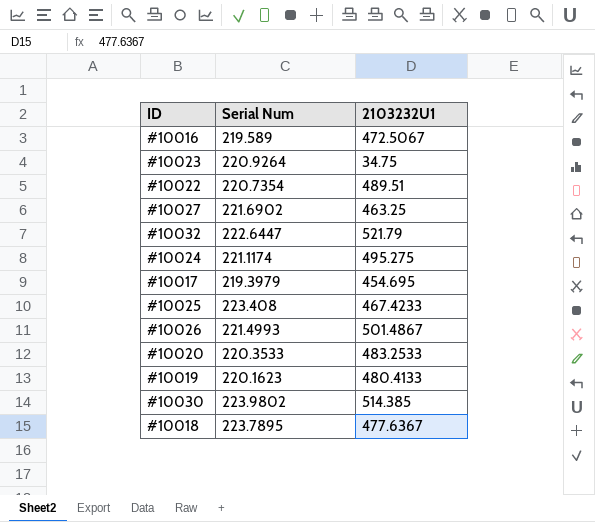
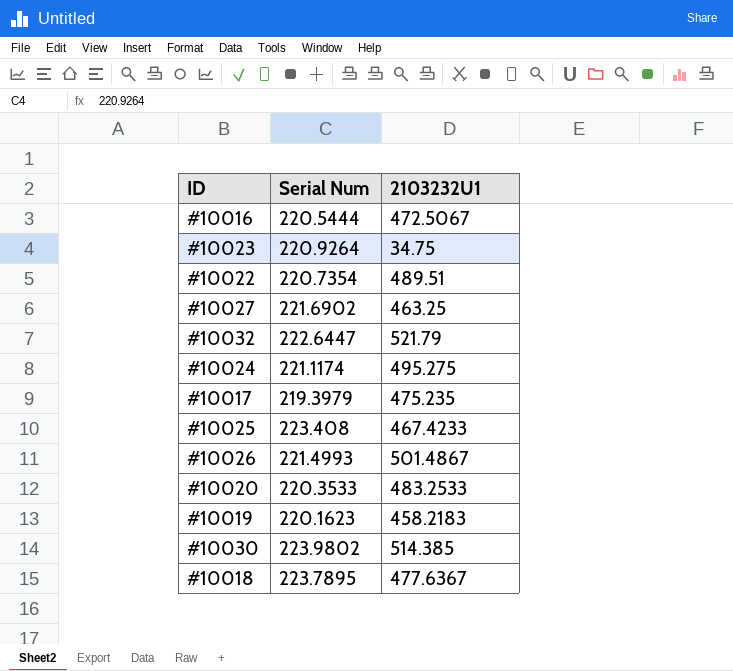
#10016 | Serial Num: 219.589 -> 220.5444
#10017 | 2103232U1: 454.695 -> 475.235
#10019 | 2103232U1: 480.4133 -> 458.2183

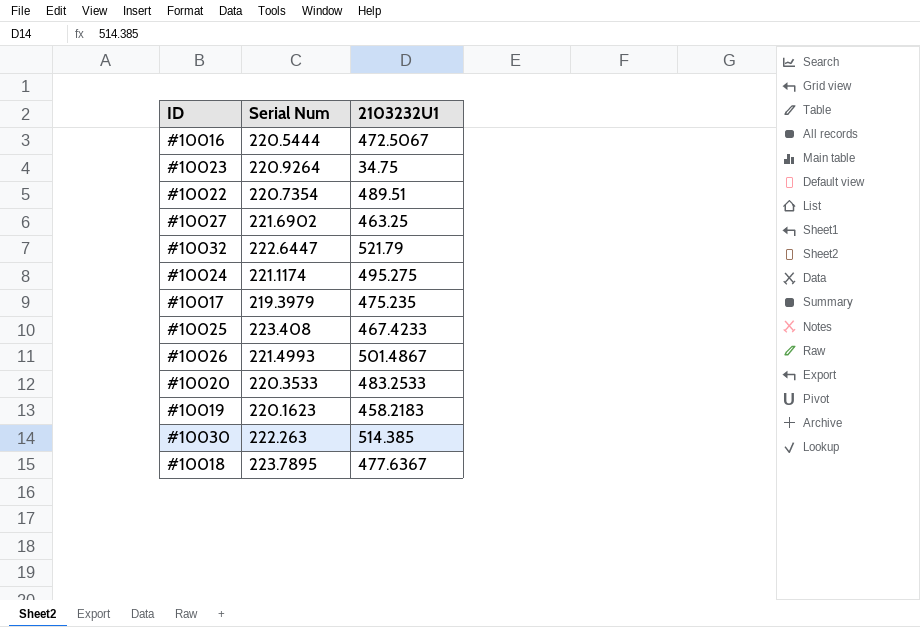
#10030 | Serial Num: 223.9802 -> 222.263

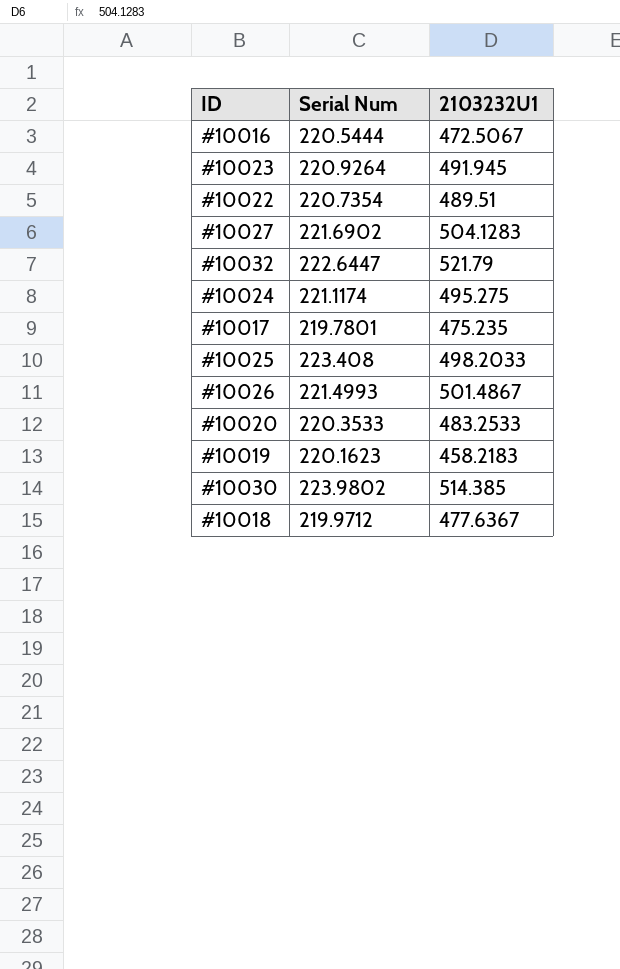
#10023 | 2103232U1: 34.75 -> 491.945
#10027 | 2103232U1: 463.25 -> 504.1283
#10017 | Serial Num: 219.3979 -> 219.7801
#10025 | 2103232U1: 467.4233 -> 498.2033
#10030 | Serial Num: 222.263 -> 223.9802
#10018 | Serial Num: 223.7895 -> 219.9712

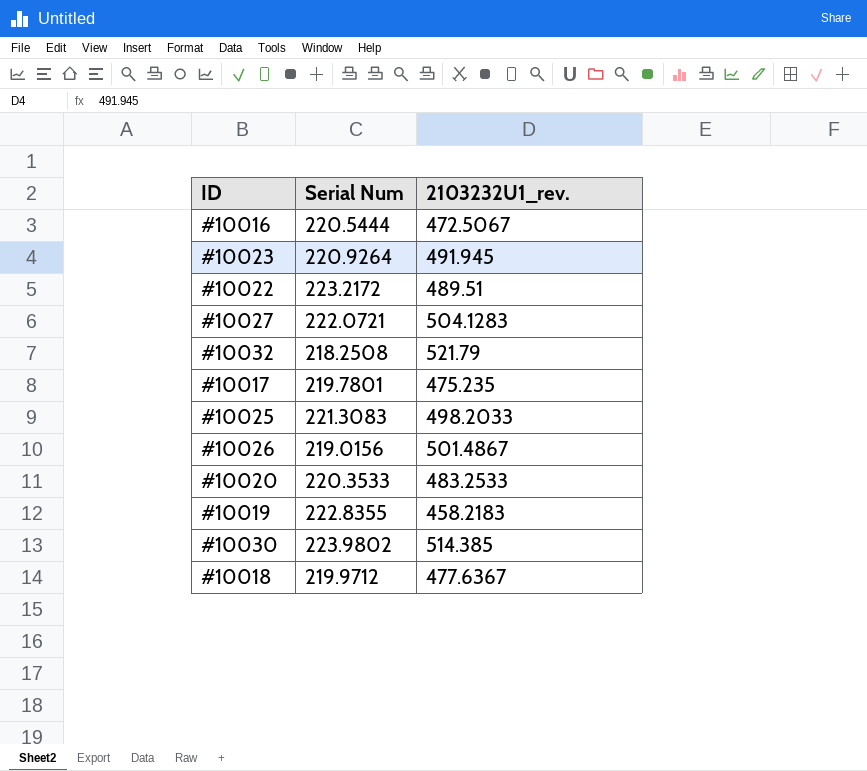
column name: 2103232U1 -> 2103232U1_rev.
row #10024: 221.1174 | 495.275 -> none
#10022 | Serial Num: 220.7354 -> 223.2172
#10027 | Serial Num: 221.6902 -> 222.0721
#10032 | Serial Num: 222.6447 -> 218.2508
#10025 | Serial Num: 223.408 -> 221.3083
#10026 | Serial Num: 221.4993 -> 219.0156
#10019 | Serial Num: 220.1623 -> 222.8355

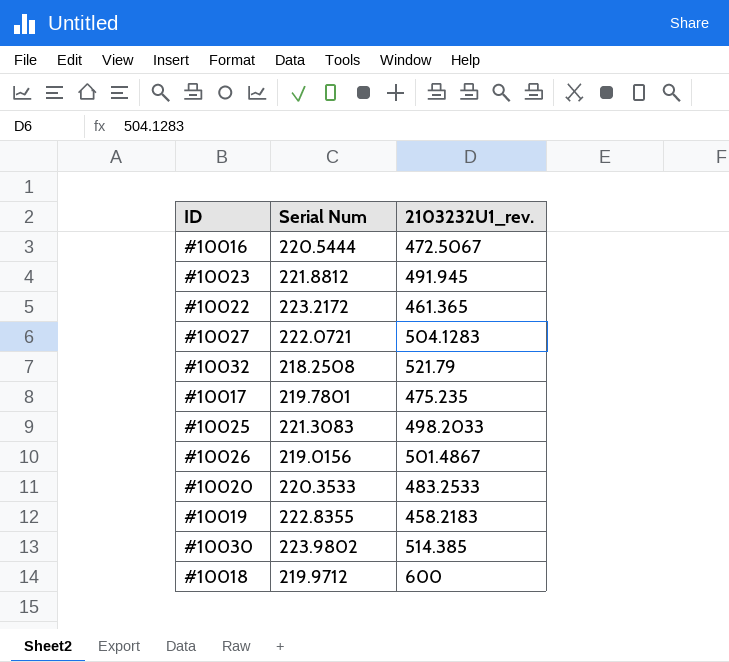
#10023 | Serial Num: 220.9264 -> 221.8812
#10022 | 2103232U1_rev.: 489.51 -> 461.365
#10018 | 2103232U1_rev.: 477.6367 -> 600

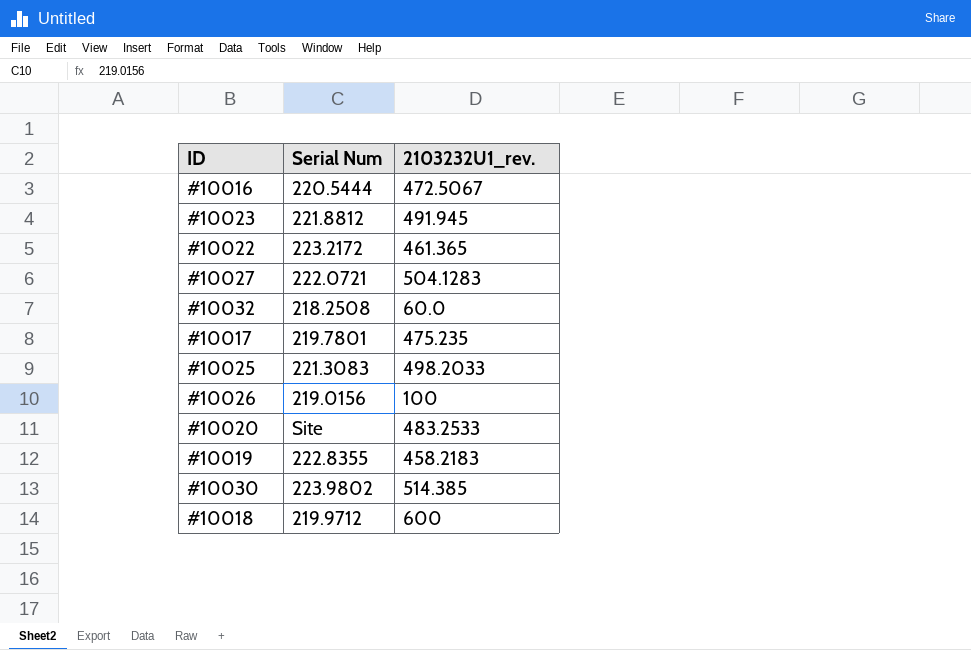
#10032 | 2103232U1_rev.: 521.79 -> 60.0
#10026 | 2103232U1_rev.: 501.4867 -> 100
#10020 | Serial Num: 220.3533 -> Site

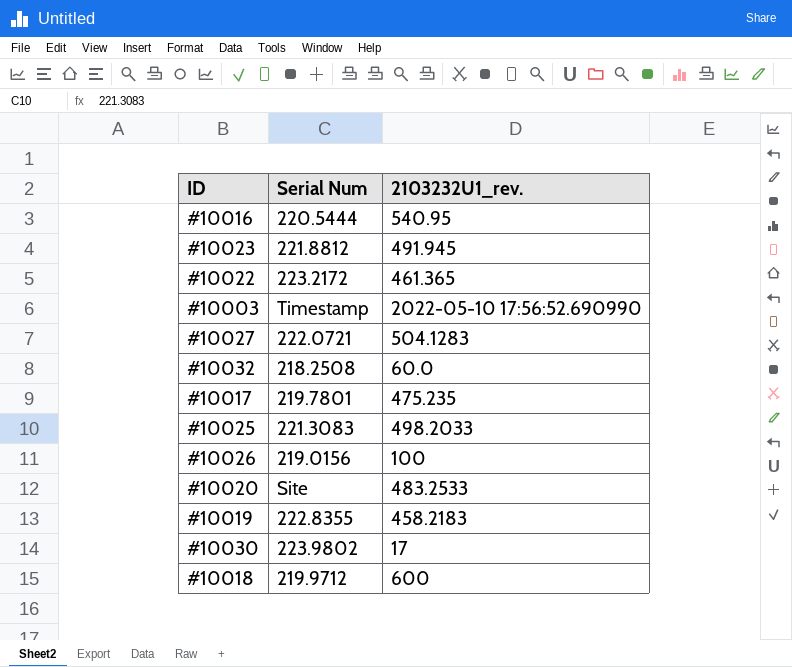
#10016 | 2103232U1_rev.: 472.5067 -> 540.95
row #10003: none -> Timestamp | 2022-05-10 17:56:52.690990
#10030 | 2103232U1_rev.: 514.385 -> 17

